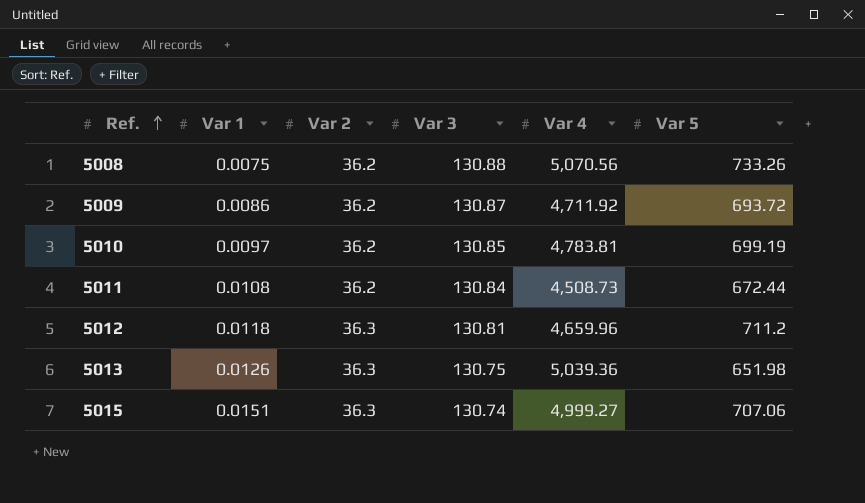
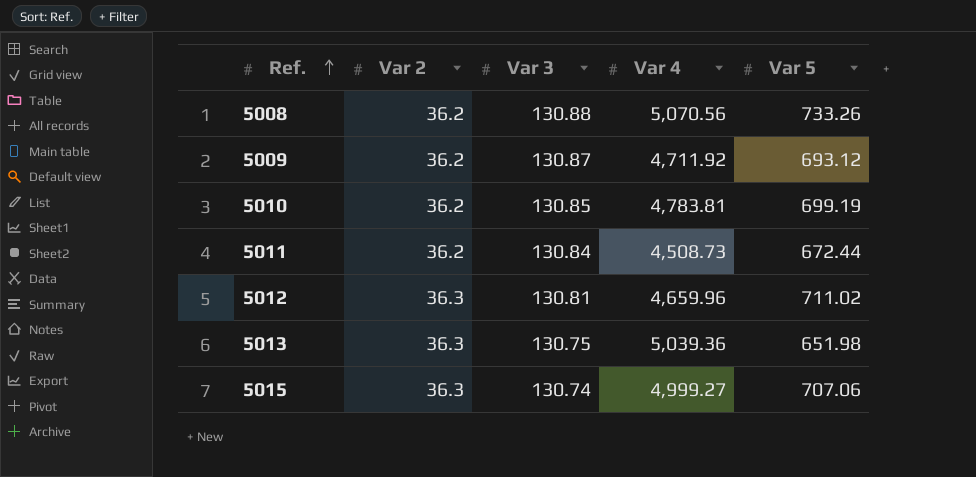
column Var 1 | position: 2 -> none
5009 | Var 5: 693.72 -> 693.12
5012 | Var 5: 711.2 -> 711.02

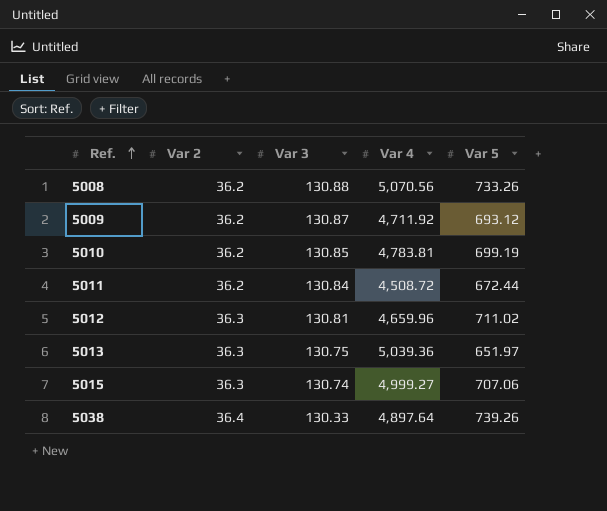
5011 | Var 4: 4,508.73 -> 4,508.72
5013 | Var 5: 651.98 -> 651.97
row 5038: none -> 36.4 | 130.33 | 4,897.64 | 739.26

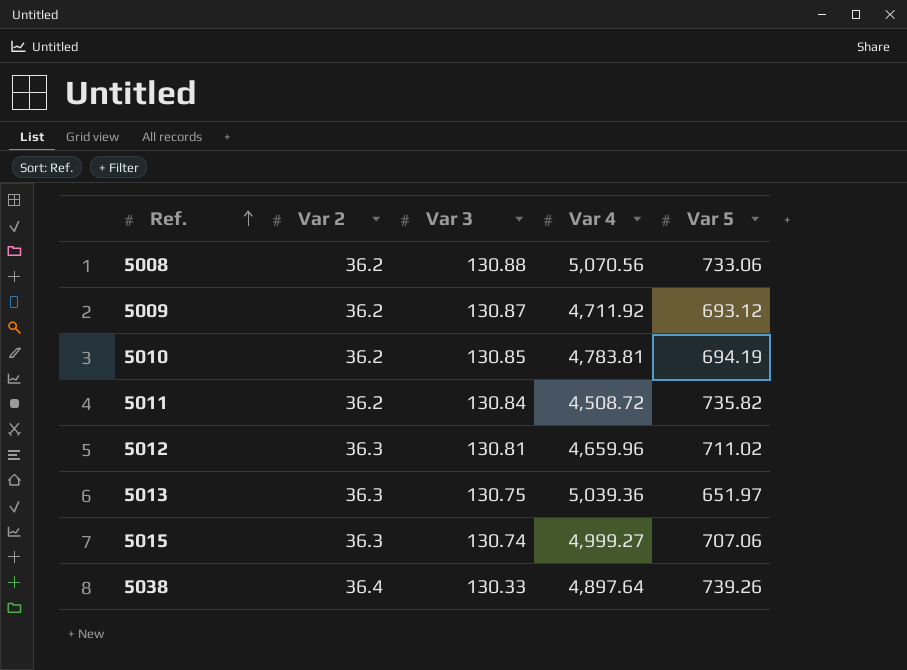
5008 | Var 5: 733.26 -> 733.06
5010 | Var 5: 699.19 -> 694.19
5011 | Var 5: 672.44 -> 735.82

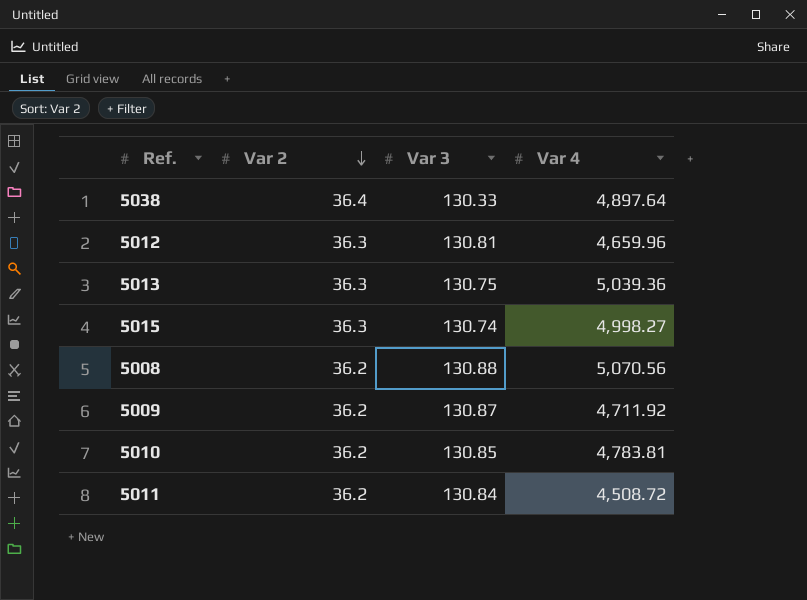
row order: Ref. ascending -> Var 2 descending
column Var 5 | position: 5 -> none
5015 | Var 4: 4,999.27 -> 4,998.27

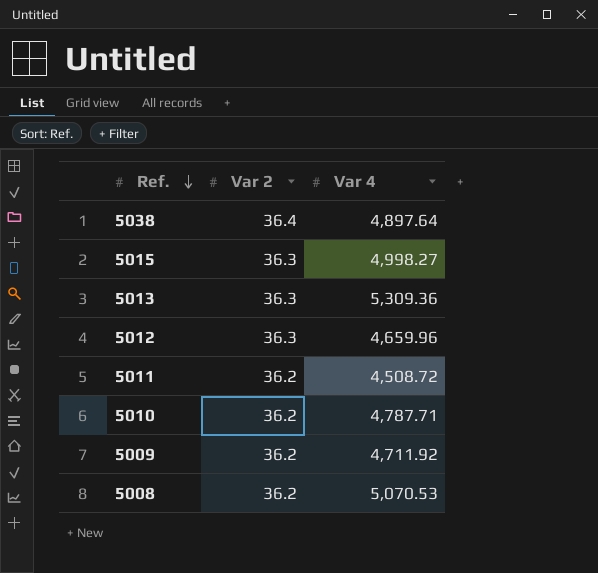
row order: Var 2 descending -> Ref. descending
column Var 3 | position: 3 -> none
5013 | Var 4: 5,039.36 -> 5,309.36
5010 | Var 4: 4,783.81 -> 4,787.71
5008 | Var 4: 5,070.56 -> 5,070.53

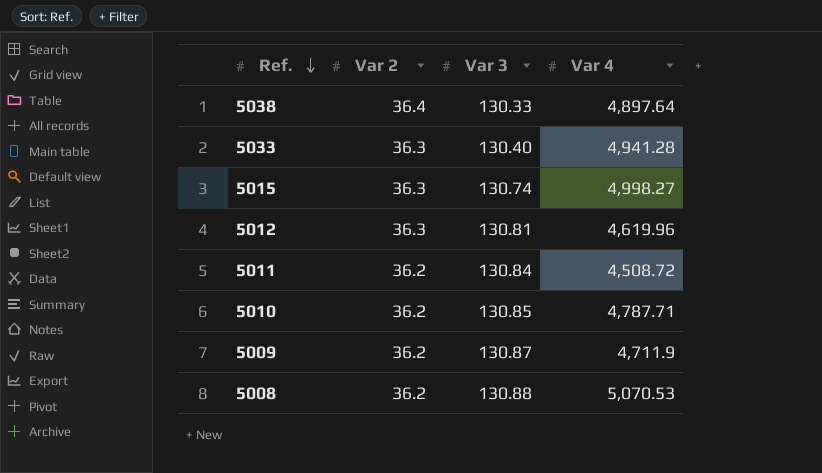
column Var 3 | position: none -> 3
row 5013: 36.3 | 5,309.36 -> none
row 5033: none -> 36.3 | 130.40 | 4,941.28
5012 | Var 4: 4,659.96 -> 4,619.96
5009 | Var 4: 4,711.92 -> 4,711.9

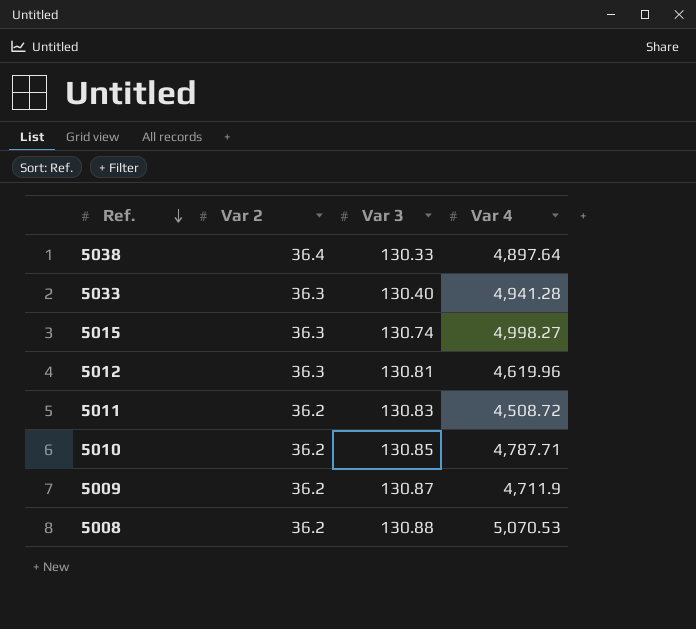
5011 | Var 3: 130.84 -> 130.83

